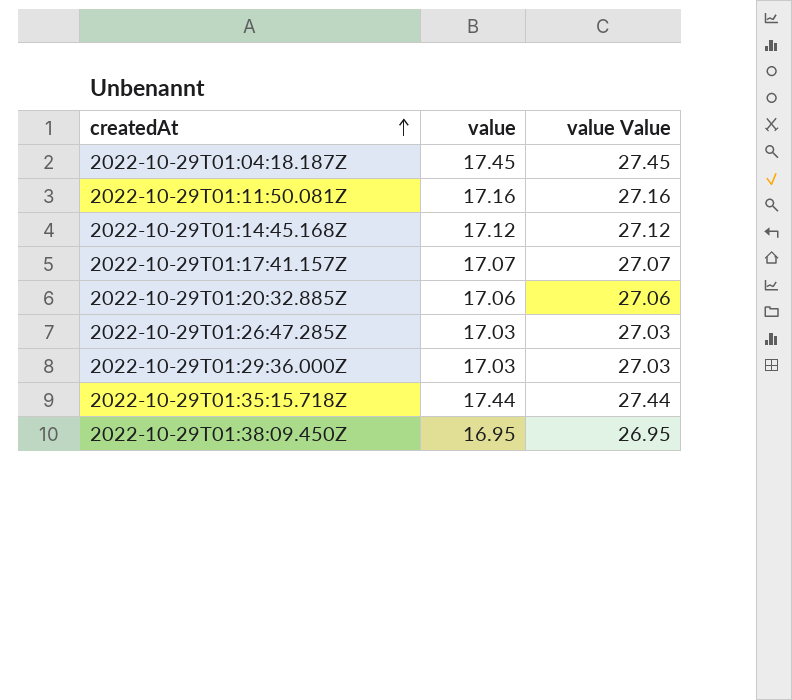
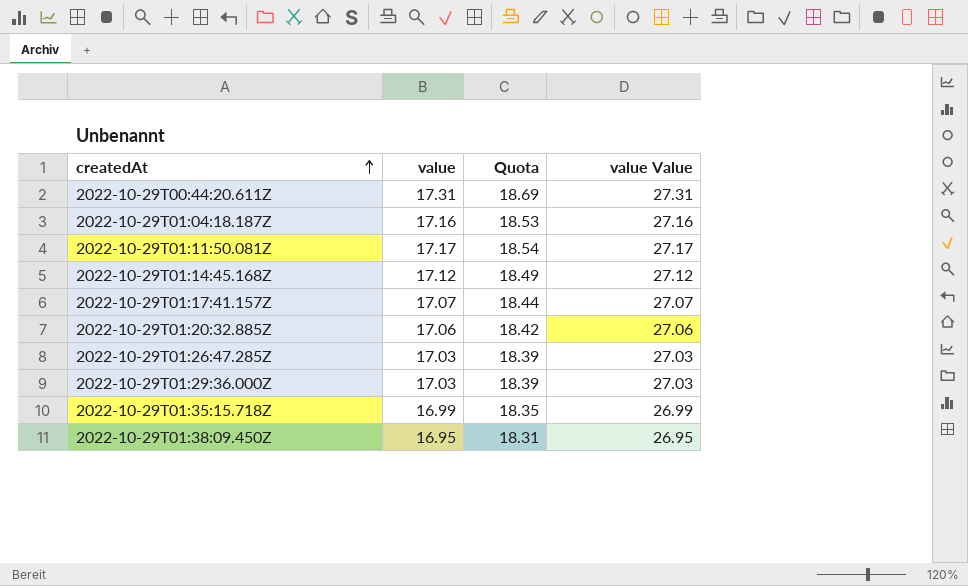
column Quota | formula: none -> [value] * 1.08
row 2022-10-29T00:44:20.611Z: none -> 17.31 | 18.69 | 27.31
2022-10-29T01:04:18.187Z | value: 17.45 -> 17.16
2022-10-29T01:04:18.187Z | value Value: 27.45 -> 27.16
2022-10-29T01:11:50.081Z | value: 17.16 -> 17.17
2022-10-29T01:11:50.081Z | value Value: 27.16 -> 27.17
2022-10-29T01:35:15.718Z | value: 17.44 -> 16.99
2022-10-29T01:35:15.718Z | value Value: 27.44 -> 26.99

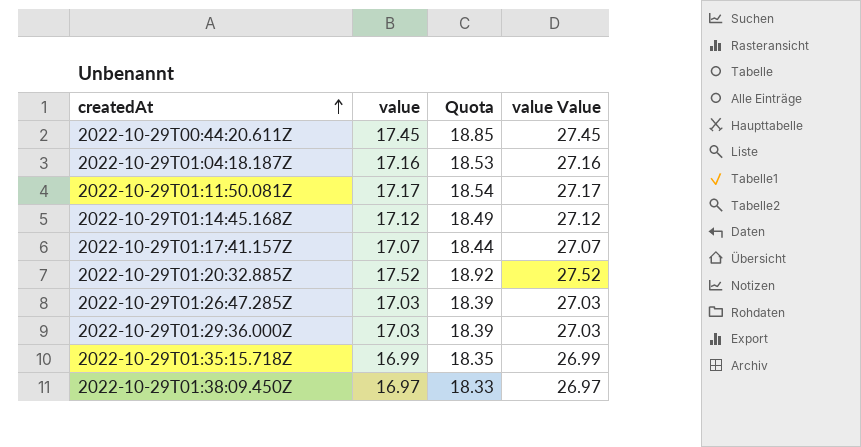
2022-10-29T00:44:20.611Z | value: 17.31 -> 17.45
2022-10-29T00:44:20.611Z | Quota: 18.69 -> 18.85
2022-10-29T00:44:20.611Z | value Value: 27.31 -> 27.45
2022-10-29T01:20:32.885Z | value: 17.06 -> 17.52
2022-10-29T01:20:32.885Z | Quota: 18.42 -> 18.92
2022-10-29T01:20:32.885Z | value Value: 27.06 -> 27.52
2022-10-29T01:38:09.450Z | value: 16.95 -> 16.97
2022-10-29T01:38:09.450Z | Quota: 18.31 -> 18.33
2022-10-29T01:38:09.450Z | value Value: 26.95 -> 26.97

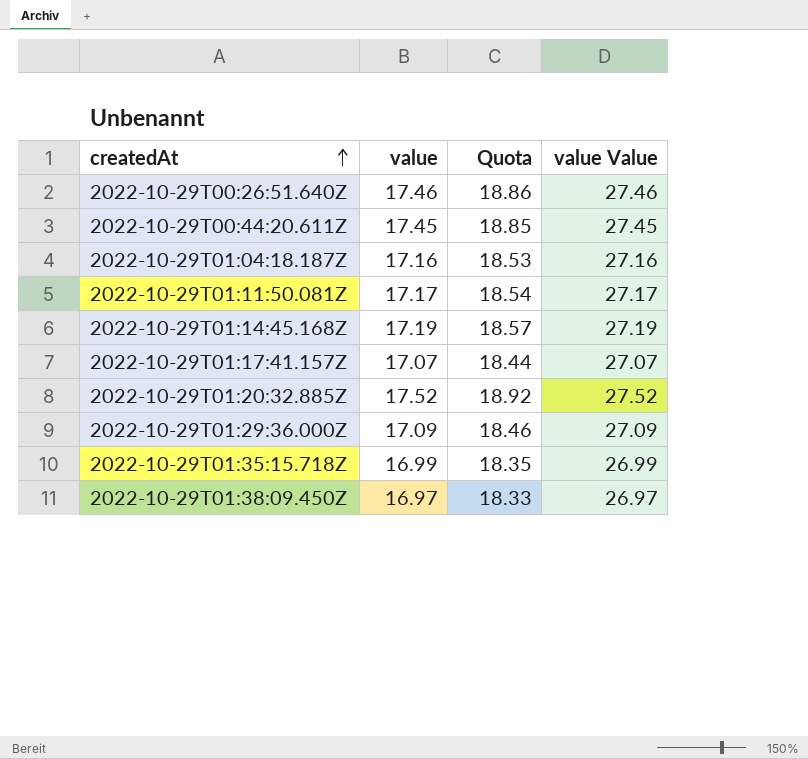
row 2022-10-29T01:26:47.285Z: 17.03 | 18.39 | 27.03 -> none
row 2022-10-29T00:26:51.640Z: none -> 17.46 | 18.86 | 27.46
2022-10-29T01:14:45.168Z | value: 17.12 -> 17.19
2022-10-29T01:14:45.168Z | Quota: 18.49 -> 18.57
2022-10-29T01:14:45.168Z | value Value: 27.12 -> 27.19
2022-10-29T01:29:36.000Z | value: 17.03 -> 17.09
2022-10-29T01:29:36.000Z | Quota: 18.39 -> 18.46
2022-10-29T01:29:36.000Z | value Value: 27.03 -> 27.09

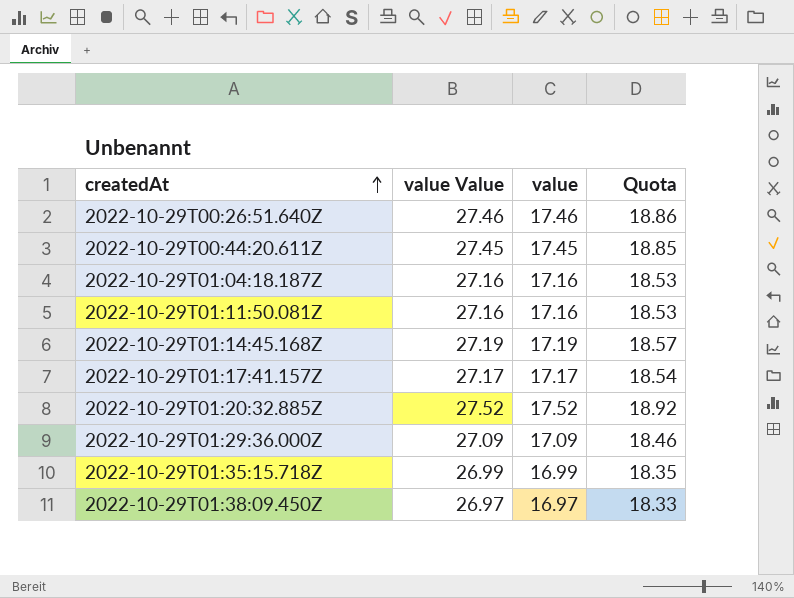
column value Value | position: 4 -> 2
2022-10-29T01:11:50.081Z | value Value: 27.17 -> 27.16
2022-10-29T01:11:50.081Z | value: 17.17 -> 17.16
2022-10-29T01:11:50.081Z | Quota: 18.54 -> 18.53
2022-10-29T01:17:41.157Z | value Value: 27.07 -> 27.17
2022-10-29T01:17:41.157Z | value: 17.07 -> 17.17
2022-10-29T01:17:41.157Z | Quota: 18.44 -> 18.54

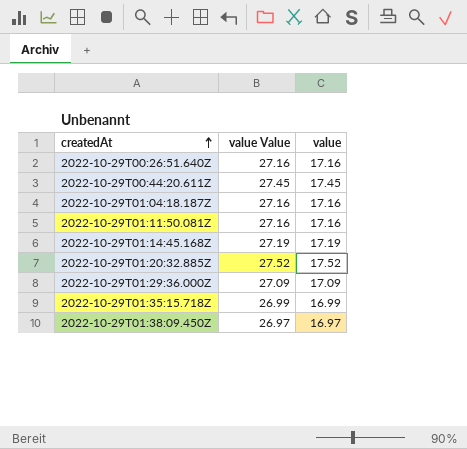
column Quota | formula: [value] * 1.08 -> none
row 2022-10-29T01:17:41.157Z: 27.17 | 17.17 | 18.54 -> none
2022-10-29T00:26:51.640Z | value Value: 27.46 -> 27.16
2022-10-29T00:26:51.640Z | value: 17.46 -> 17.16

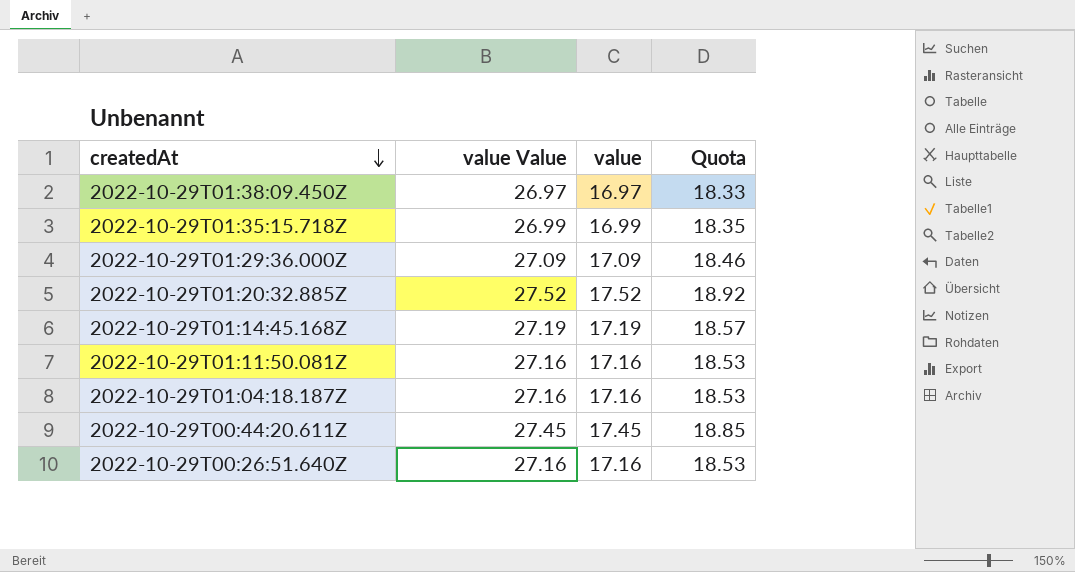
row order: createdAt ascending -> createdAt descending
column Quota | formula: none -> [value] * 1.08

